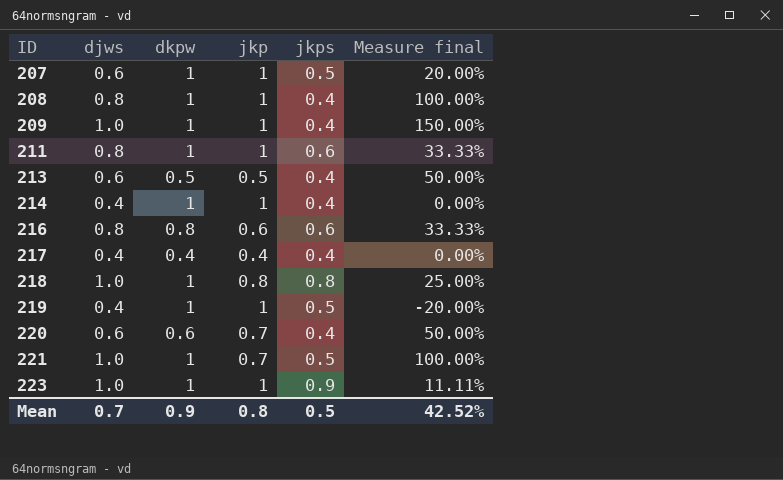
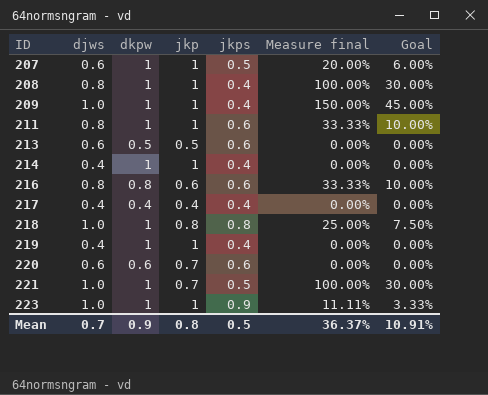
column Goal | formula: none -> [Measure final] * 0.3
213 | jkps: 0.4 -> 0.6
213 | Measure final: 50.00% -> 0.00%
219 | jkps: 0.5 -> 0.4
219 | Measure final: -20.00% -> 0.00%
220 | jkps: 0.4 -> 0.6
220 | Measure final: 50.00% -> 0.00%
Mean | Measure final: 42.52% -> 36.37%

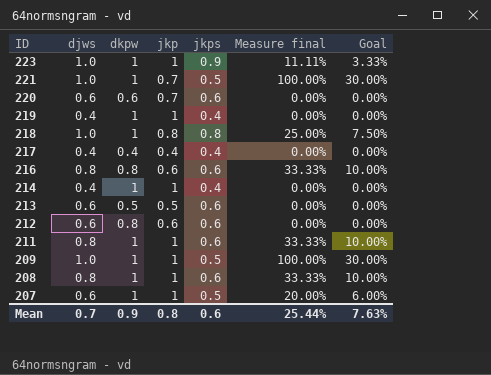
row order: ID ascending -> ID descending
row 212: none -> 0.6 | 0.8 | 0.6 | 0.6 | 0.00% | 0.00%
209 | jkps: 0.4 -> 0.5
209 | Measure final: 150.00% -> 100.00%
209 | Goal: 45.00% -> 30.00%
208 | jkps: 0.4 -> 0.6
208 | Measure final: 100.00% -> 33.33%
208 | Goal: 30.00% -> 10.00%
Mean | jkps: 0.5 -> 0.6
Mean | Measure final: 36.37% -> 25.44%
Mean | Goal: 10.91% -> 7.63%

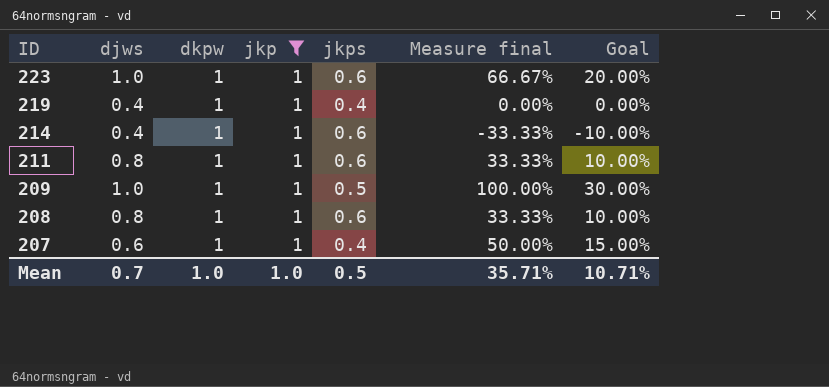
filter: none -> jkp = 1
223 | jkps: 0.9 -> 0.6
223 | Measure final: 11.11% -> 66.67%
223 | Goal: 3.33% -> 20.00%
214 | jkps: 0.4 -> 0.6
214 | Measure final: 0.00% -> -33.33%
214 | Goal: 0.00% -> -10.00%
207 | jkps: 0.5 -> 0.4
207 | Measure final: 20.00% -> 50.00%
207 | Goal: 6.00% -> 15.00%
Mean | dkpw: 0.9 -> 1.0
Mean | jkp: 0.8 -> 1.0
Mean | jkps: 0.6 -> 0.5
Mean | Measure final: 25.44% -> 35.71%
Mean | Goal: 7.63% -> 10.71%

